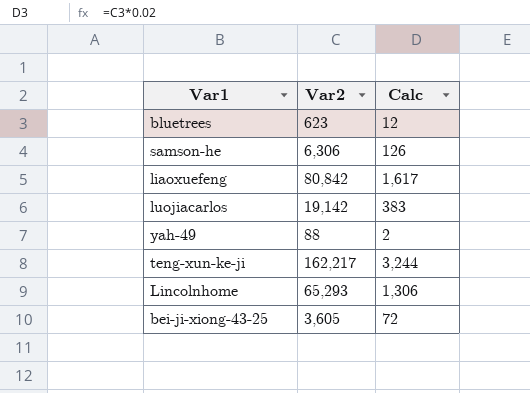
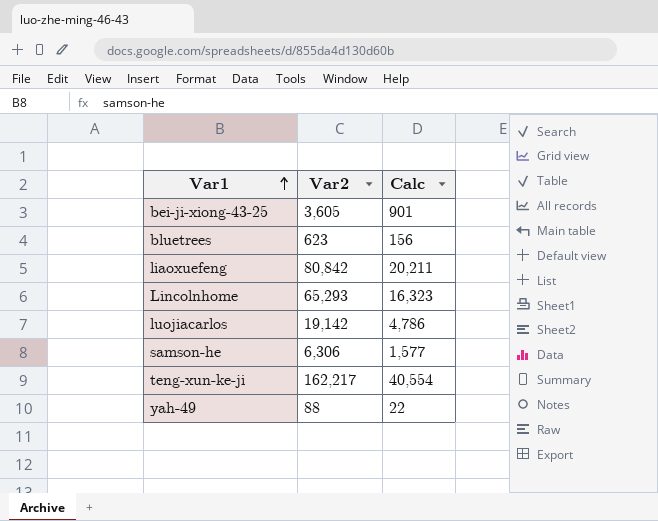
row order: none -> Var1 ascending
column Calc | formula: [Var2] * 0.02 -> [Var2] * 0.25

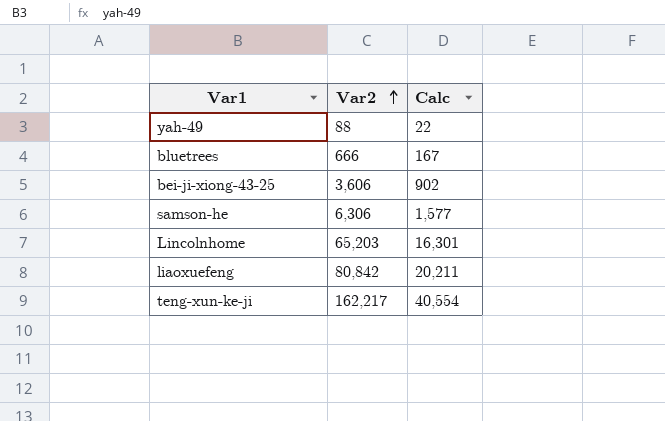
row order: Var1 ascending -> Var2 ascending
row luojiacarlos: 19,142 | 4,786 -> none
bluetrees | Var2: 623 -> 666
bluetrees | Calc: 156 -> 167
bei-ji-xiong-43-25 | Var2: 3,605 -> 3,606
bei-ji-xiong-43-25 | Calc: 901 -> 902
Lincolnhome | Var2: 65,293 -> 65,203
Lincolnhome | Calc: 16,323 -> 16,301

